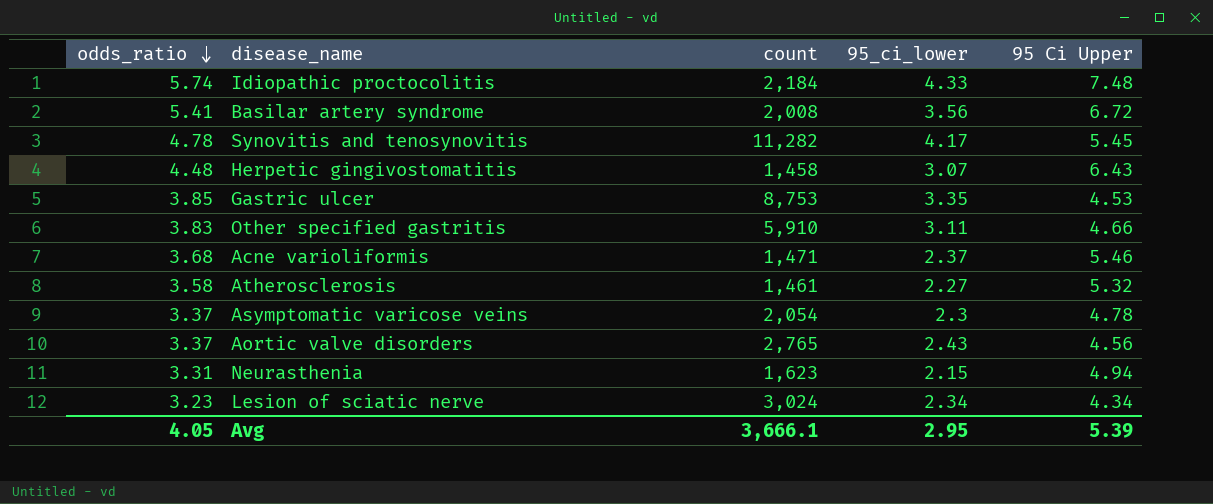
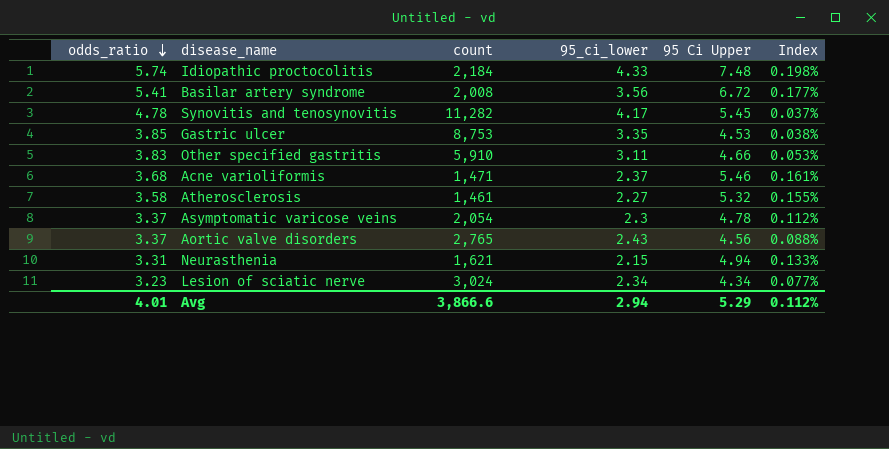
column Index | formula: none -> [95_ci_lower] / [count]
row Herpetic gingivostomatitis: 4.48 | 1,458 | 3.07 | 6.43 -> none
Neurasthenia | count: 1,623 -> 1,621
Avg | odds_ratio: 4.05 -> 4.01
Avg | count: 3,666.1 -> 3,866.6
Avg | 95_ci_lower: 2.95 -> 2.94
Avg | 95 Ci Upper: 5.39 -> 5.29

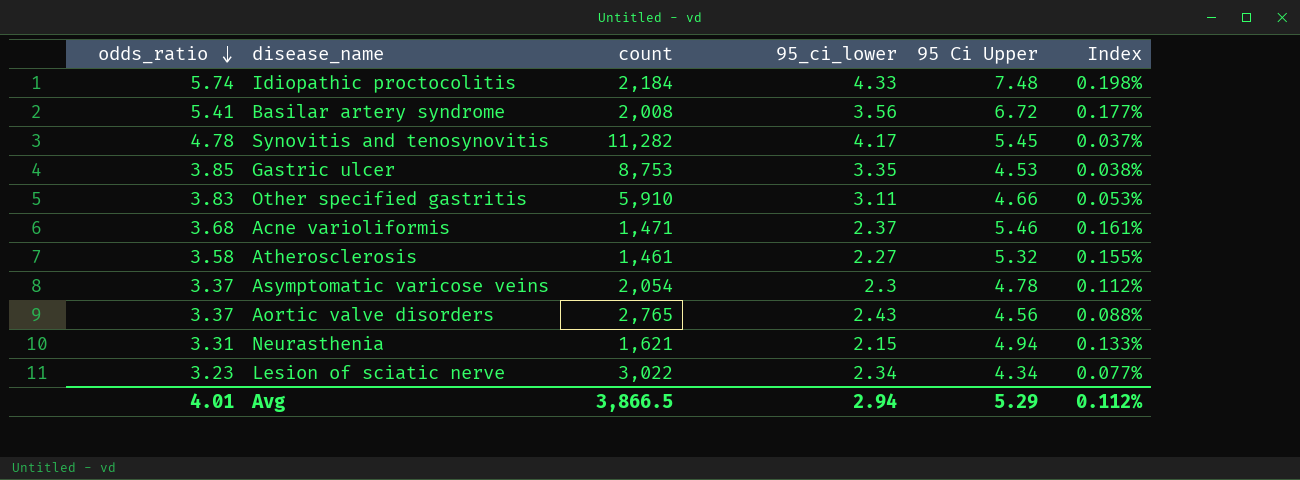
Lesion of sciatic nerve | count: 3,024 -> 3,022
Avg | count: 3,866.6 -> 3,866.5

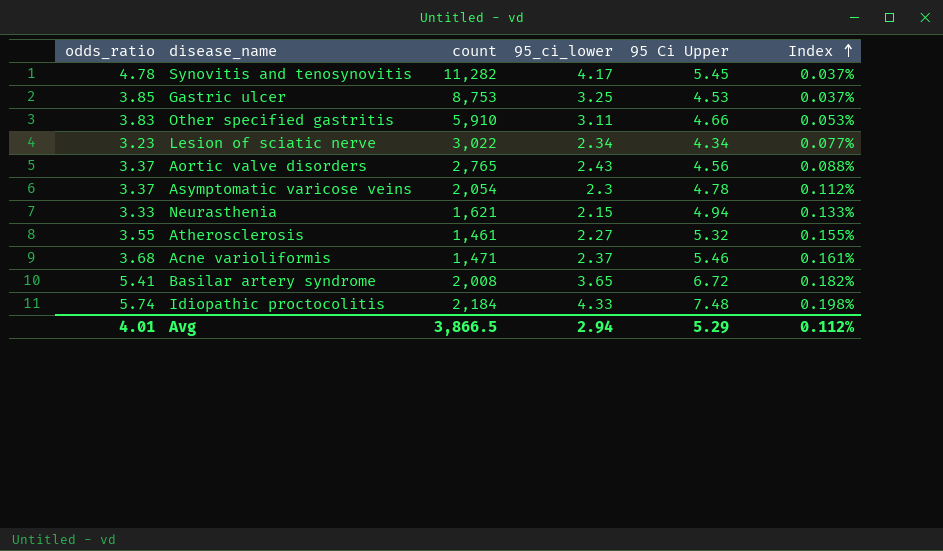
row order: odds_ratio descending -> Index ascending
Gastric ulcer | 95_ci_lower: 3.35 -> 3.25
Gastric ulcer | Index: 0.038% -> 0.037%
Neurasthenia | odds_ratio: 3.31 -> 3.33
Atherosclerosis | odds_ratio: 3.58 -> 3.55
Basilar artery syndrome | 95_ci_lower: 3.56 -> 3.65
Basilar artery syndrome | Index: 0.177% -> 0.182%

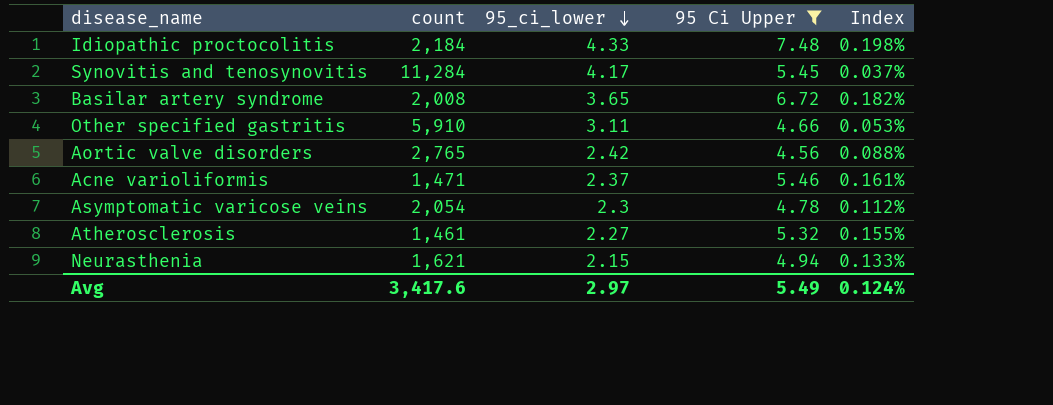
filter: none -> 95 Ci Upper >= 4.56
row order: Index ascending -> 95_ci_lower descending
column odds_ratio | position: 1 -> none
Synovitis and tenosynovitis | count: 11,282 -> 11,284
Aortic valve disorders | 95_ci_lower: 2.43 -> 2.42
Avg | count: 3,866.5 -> 3,417.6
Avg | 95_ci_lower: 2.94 -> 2.97
Avg | 95 Ci Upper: 5.29 -> 5.49
Avg | Index: 0.112% -> 0.124%

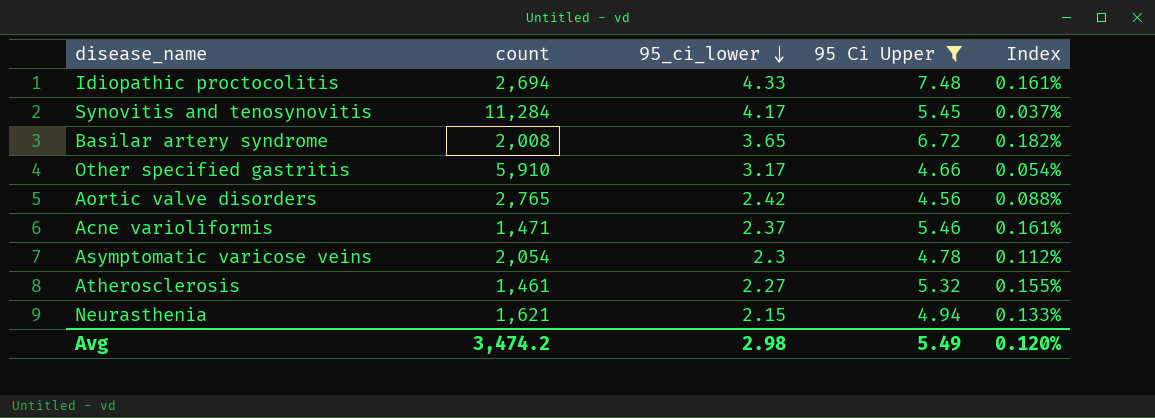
Idiopathic proctocolitis | count: 2,184 -> 2,694
Idiopathic proctocolitis | Index: 0.198% -> 0.161%
Other specified gastritis | 95_ci_lower: 3.11 -> 3.17
Other specified gastritis | Index: 0.053% -> 0.054%
Avg | count: 3,417.6 -> 3,474.2
Avg | 95_ci_lower: 2.97 -> 2.98
Avg | Index: 0.124% -> 0.120%

